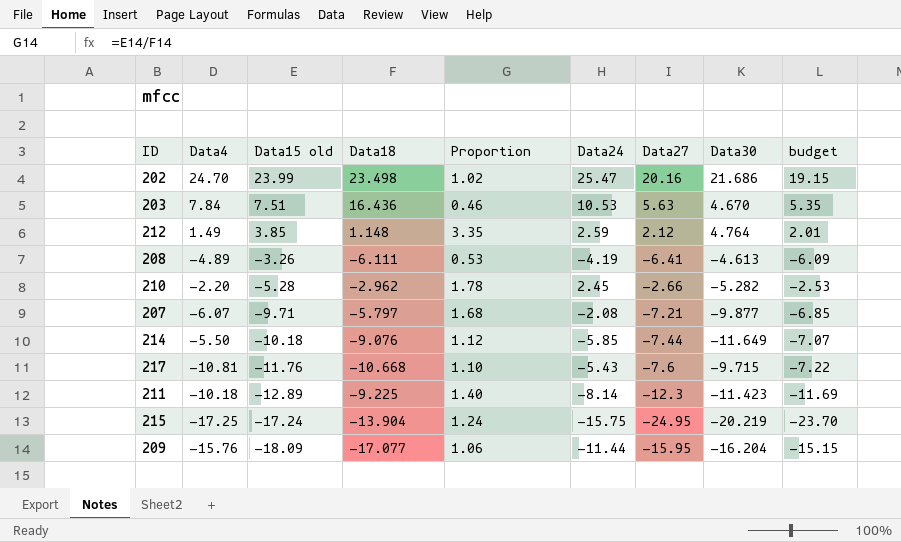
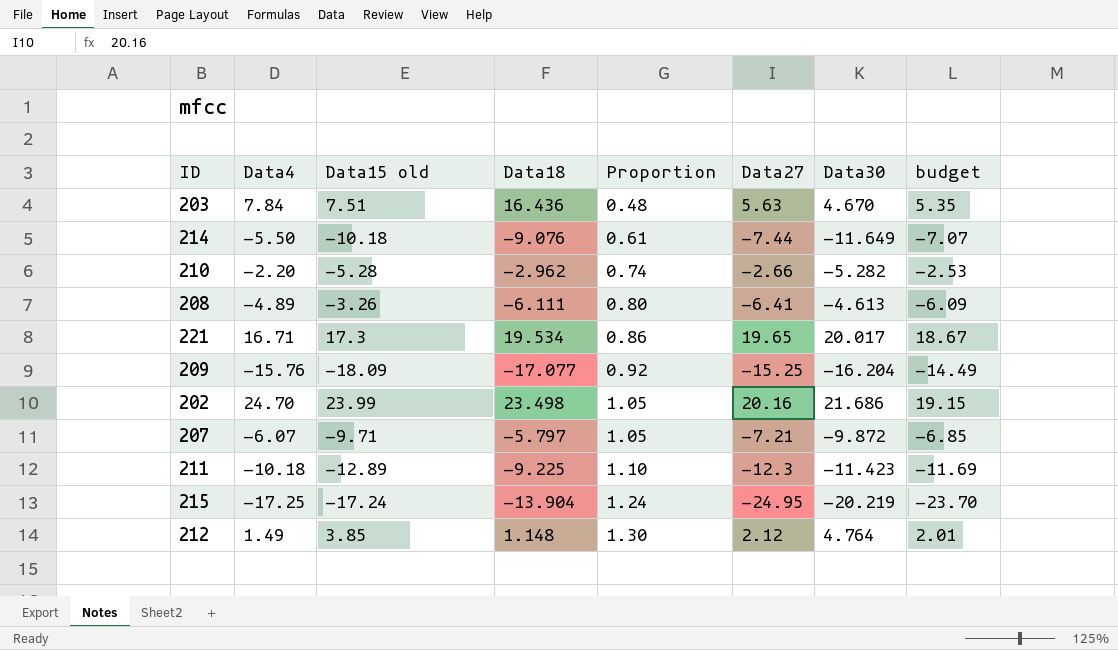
row order: Data15 old descending -> Proportion ascending
column Data24 | position: 6 -> none
column Proportion | formula: [Data15 old] / [Data18] -> [Data4] / [Data18]
row 217: -10.81 | -11.76 | -10.668 | 1.10 | -5.43 | -7.6 | -9.715 | -7.22 -> none
row 221: none -> 16.71 | 17.3 | 19.534 | 0.86 | 19.65 | 20.017 | 18.67
209 | Data27: -15.95 -> -15.25
209 | budget: -15.15 -> -14.49
207 | Data30: -9.877 -> -9.872

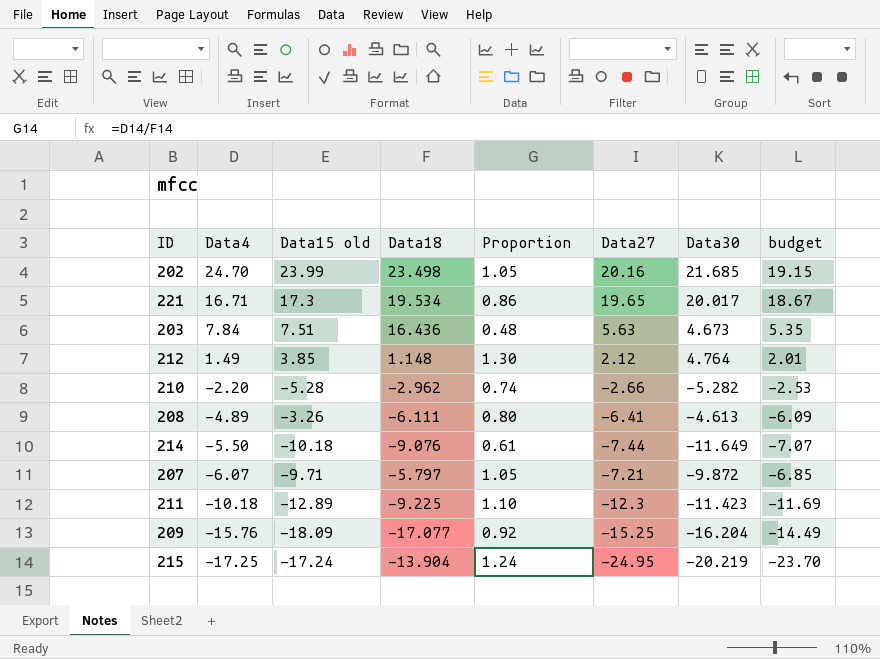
row order: Proportion ascending -> Data4 descending
202 | Data30: 21.686 -> 21.685
203 | Data30: 4.670 -> 4.673

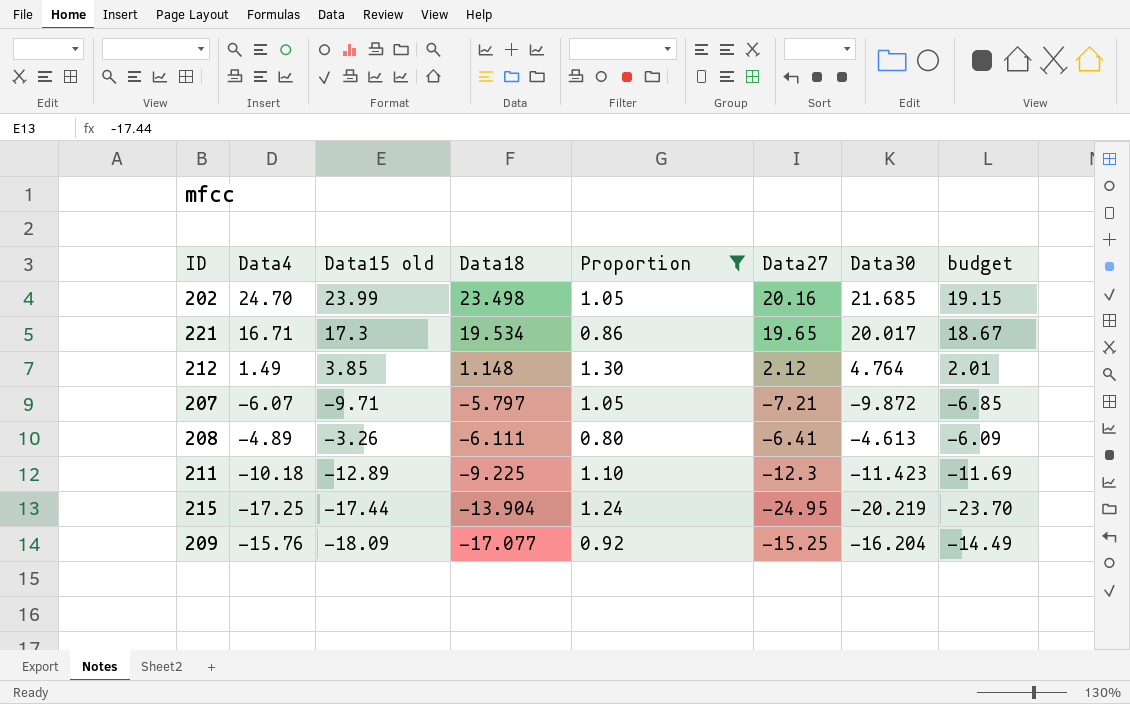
filter: none -> Proportion >= 0.80
row order: Data4 descending -> Data18 descending
215 | Data15 old: -17.24 -> -17.44

